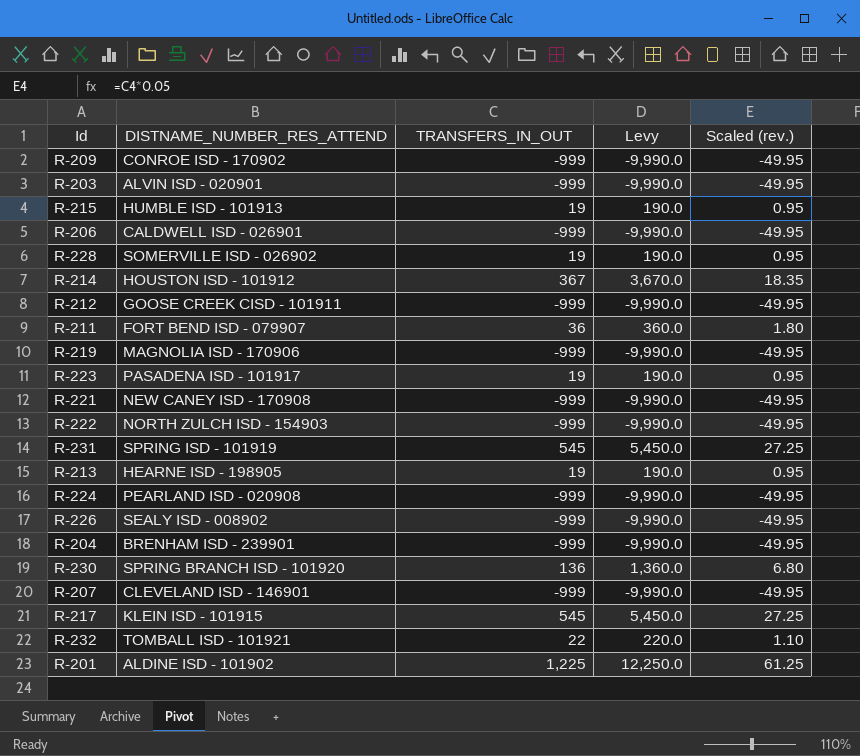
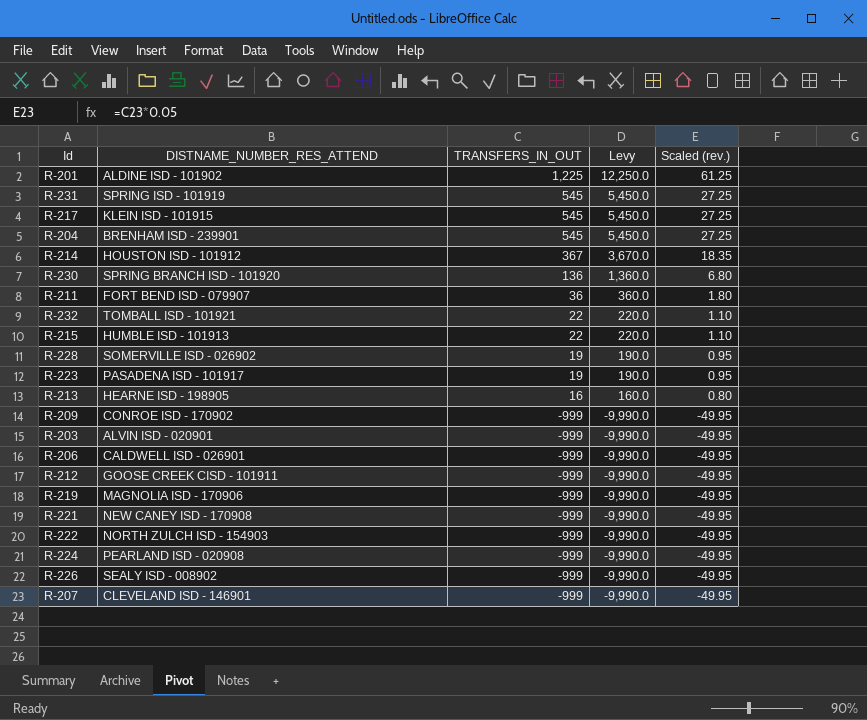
row order: none -> TRANSFERS_IN_OUT descending
R-204 | TRANSFERS_IN_OUT: -999 -> 545
R-204 | Levy: -9,990.0 -> 5,450.0
R-204 | Scaled (rev.): -49.95 -> 27.25
R-215 | TRANSFERS_IN_OUT: 19 -> 22
R-215 | Levy: 190.0 -> 220.0
R-215 | Scaled (rev.): 0.95 -> 1.10
R-213 | TRANSFERS_IN_OUT: 19 -> 16
R-213 | Levy: 190.0 -> 160.0
R-213 | Scaled (rev.): 0.95 -> 0.80

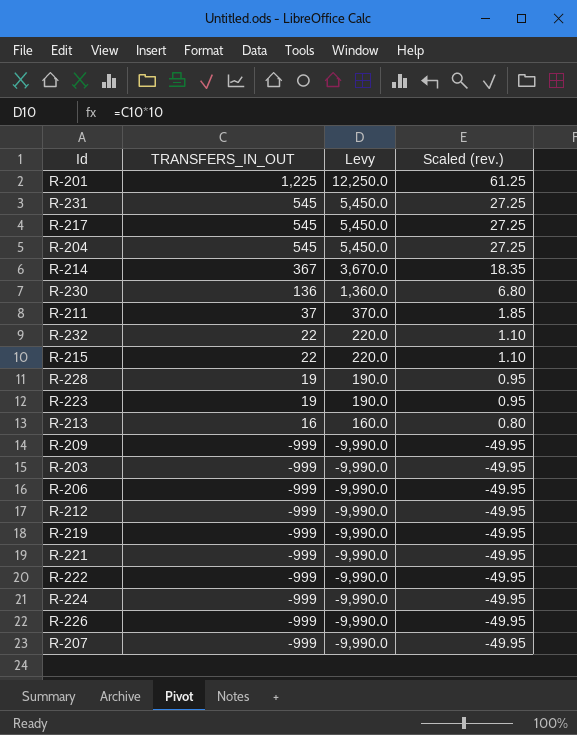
column DISTNAME_NUMBER_RES_ATTEND | position: 2 -> none
R-211 | TRANSFERS_IN_OUT: 36 -> 37
R-211 | Levy: 360.0 -> 370.0
R-211 | Scaled (rev.): 1.80 -> 1.85

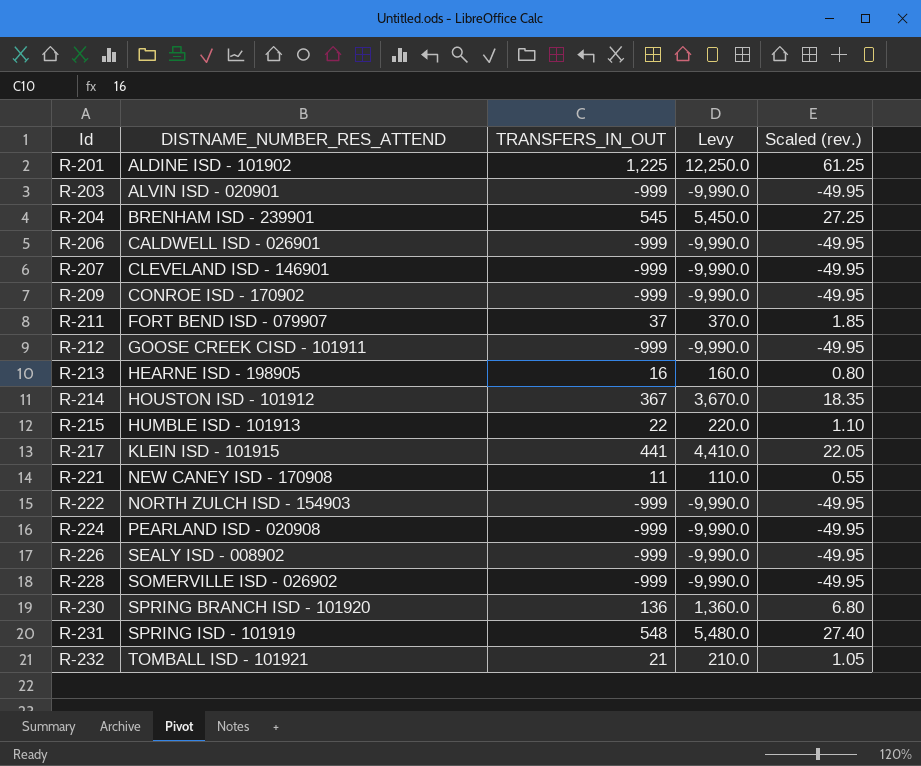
row order: TRANSFERS_IN_OUT descending -> Id ascending
column DISTNAME_NUMBER_RES_ATTEND | position: none -> 2
row R-223: 19 | 190.0 | 0.95 -> none
row R-219: -999 | -9,990.0 | -49.95 -> none
R-217 | TRANSFERS_IN_OUT: 545 -> 441
R-217 | Levy: 5,450.0 -> 4,410.0
R-217 | Scaled (rev.): 27.25 -> 22.05
R-221 | TRANSFERS_IN_OUT: -999 -> 11
R-221 | Levy: -9,990.0 -> 110.0
R-221 | Scaled (rev.): -49.95 -> 0.55
R-228 | TRANSFERS_IN_OUT: 19 -> -999
R-228 | Levy: 190.0 -> -9,990.0
R-228 | Scaled (rev.): 0.95 -> -49.95
R-231 | TRANSFERS_IN_OUT: 545 -> 548
R-231 | Levy: 5,450.0 -> 5,480.0
R-231 | Scaled (rev.): 27.25 -> 27.40
R-232 | TRANSFERS_IN_OUT: 22 -> 21
R-232 | Levy: 220.0 -> 210.0
R-232 | Scaled (rev.): 1.10 -> 1.05

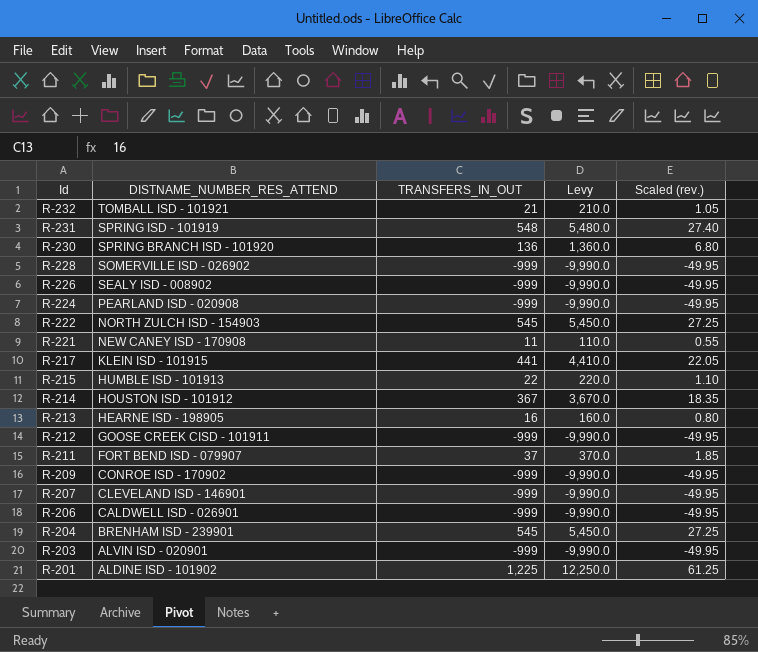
row order: Id ascending -> Id descending
R-222 | TRANSFERS_IN_OUT: -999 -> 545
R-222 | Levy: -9,990.0 -> 5,450.0
R-222 | Scaled (rev.): -49.95 -> 27.25

